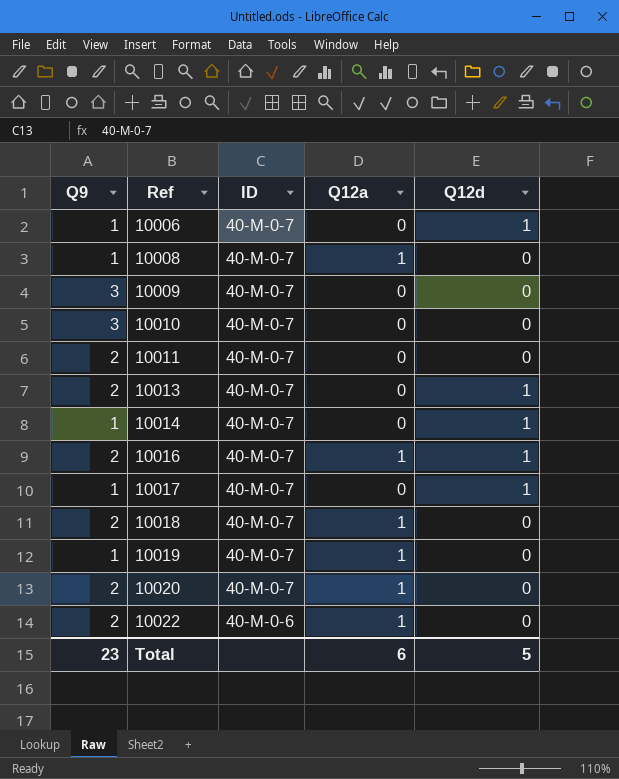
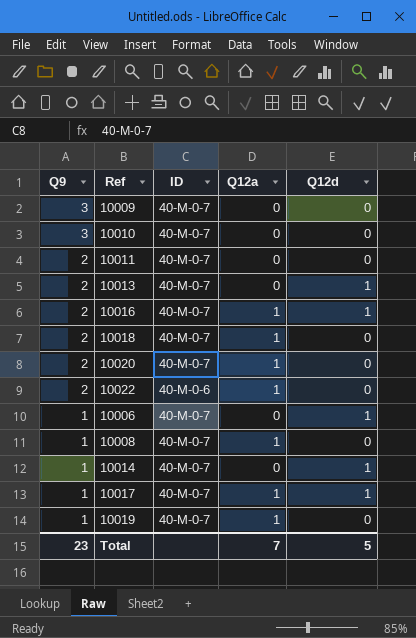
row order: Ref ascending -> Q9 descending
10017 | Q12a: 0 -> 1
Total | Q12a: 6 -> 7

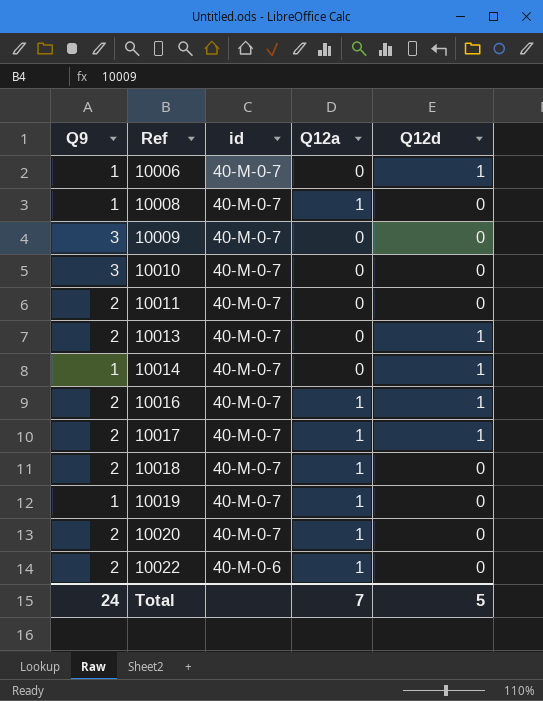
row order: Q9 descending -> Ref ascending
column name: ID -> id
10017 | Q9: 1 -> 2
Total | Q9: 23 -> 24

